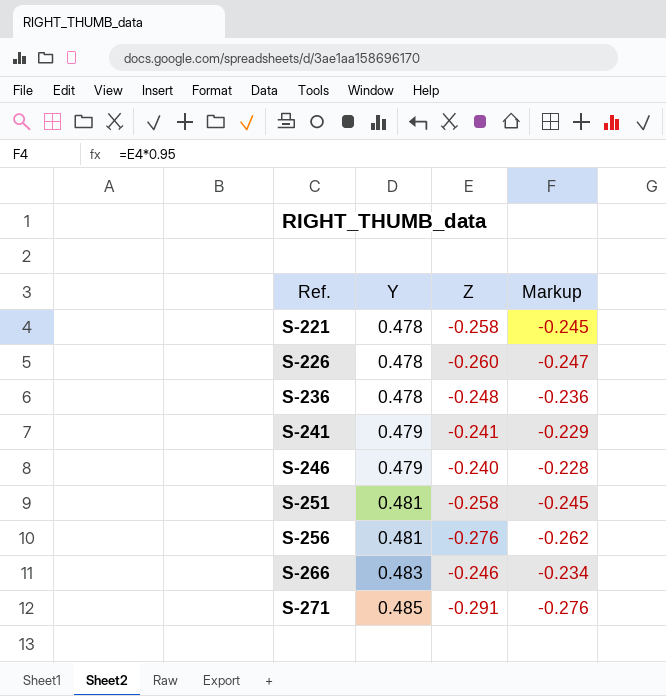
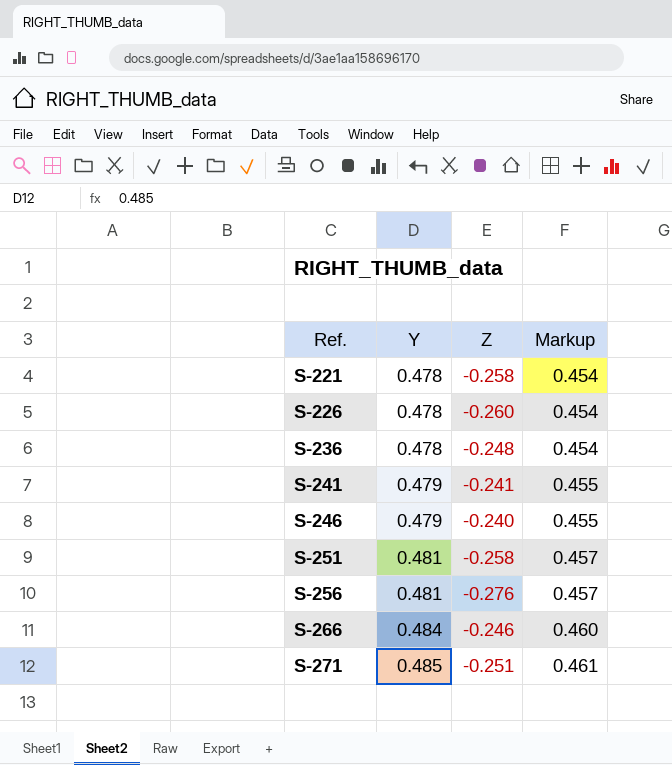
column Markup | formula: [Z] * 0.95 -> [Y] * 0.95
S-266 | Y: 0.483 -> 0.484
S-271 | Z: -0.291 -> -0.251

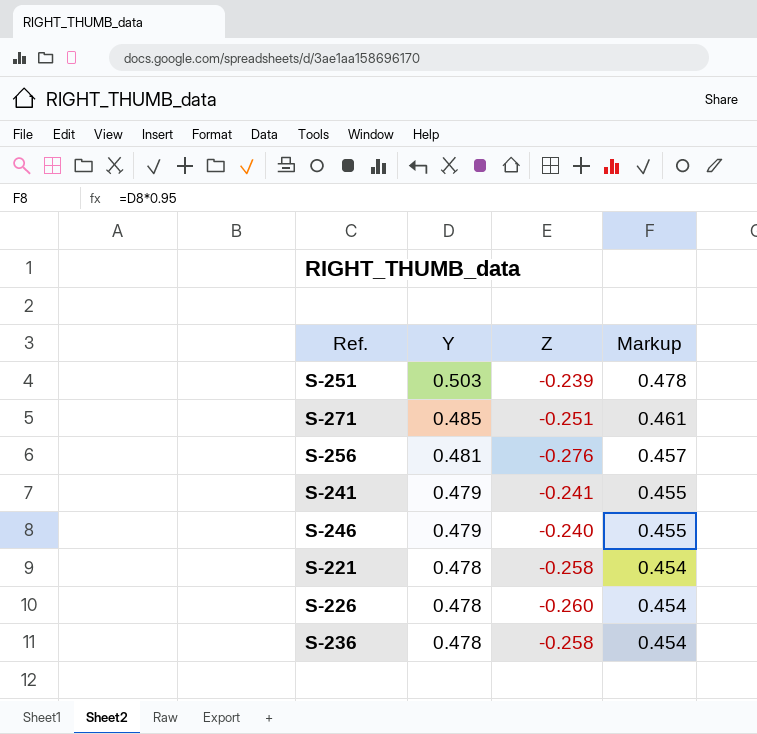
row order: Ref. ascending -> Y descending
row S-266: 0.484 | -0.246 | 0.460 -> none
S-251 | Y: 0.481 -> 0.503
S-251 | Z: -0.258 -> -0.239
S-251 | Markup: 0.457 -> 0.478
S-236 | Z: -0.248 -> -0.258

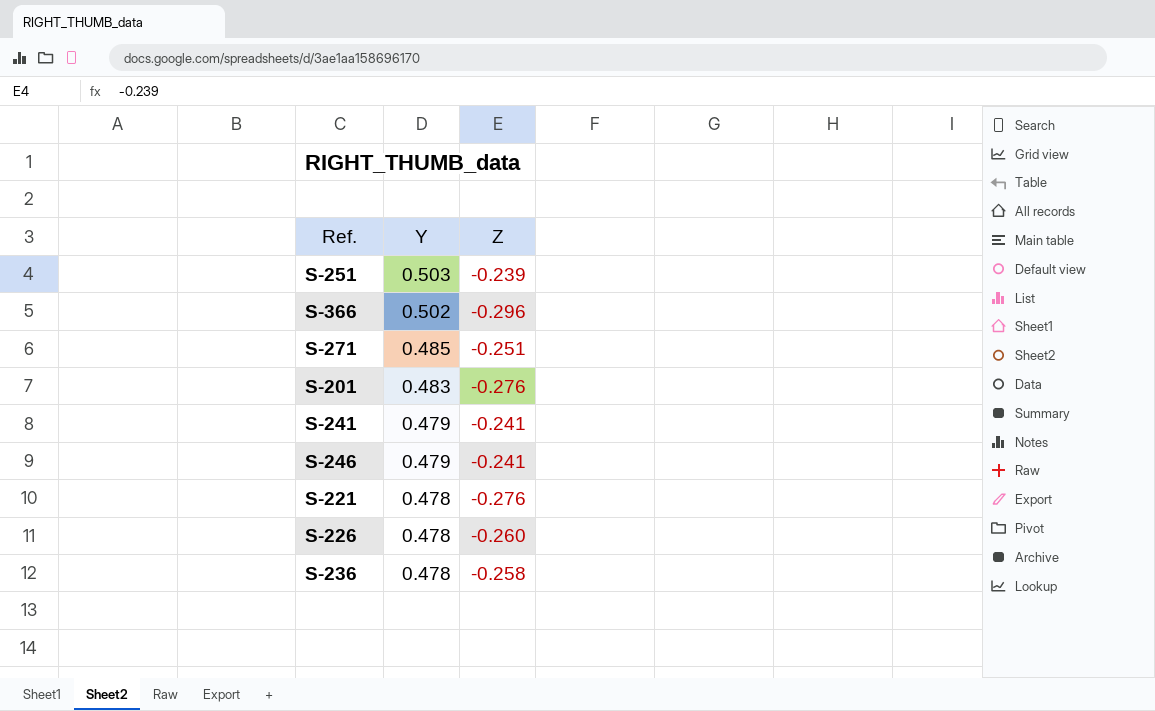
column Markup | formula: [Y] * 0.95 -> none
row S-256: 0.481 | -0.276 | 0.457 -> none
row S-366: none -> 0.502 | -0.296
row S-201: none -> 0.483 | -0.276
S-246 | Z: -0.240 -> -0.241
S-221 | Z: -0.258 -> -0.276

